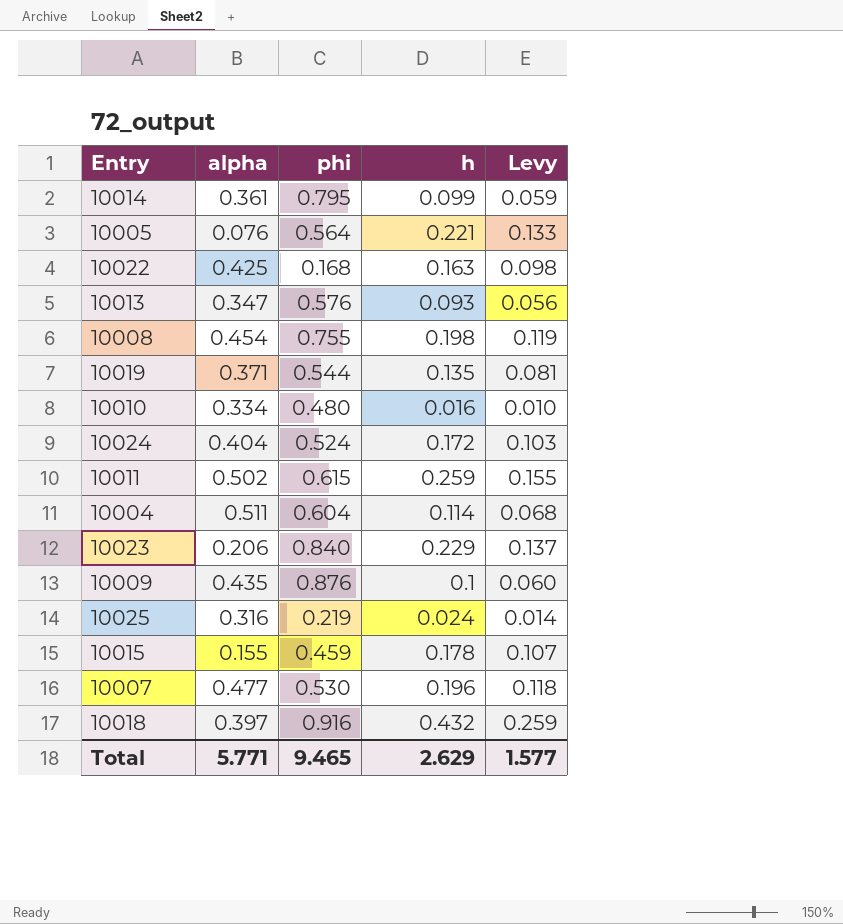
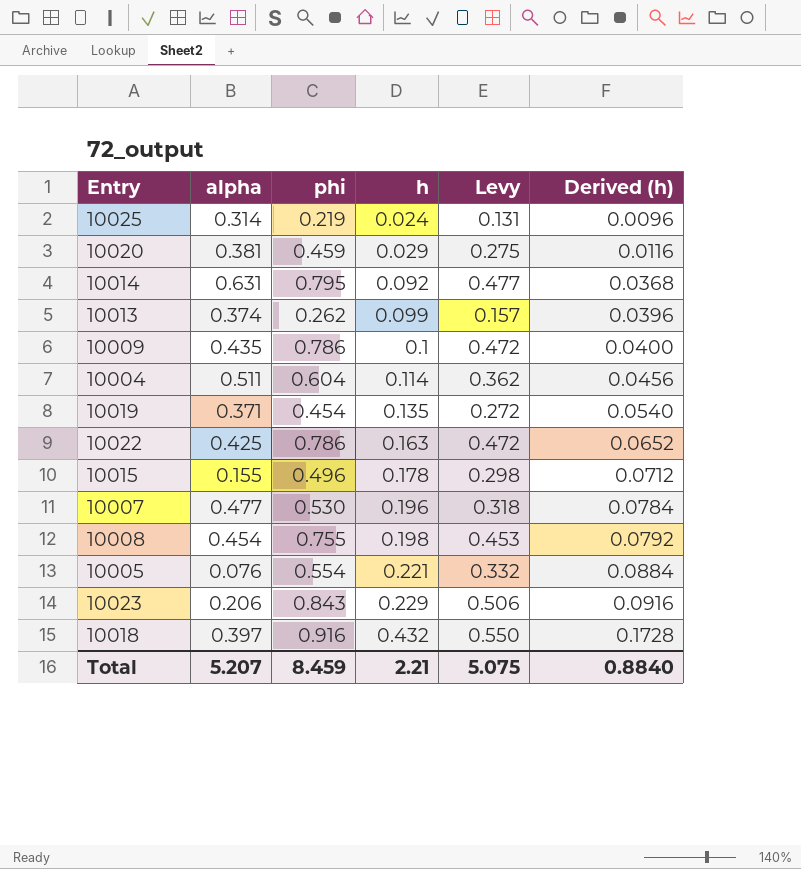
row order: none -> h ascending
column Levy | formula: [h] * 0.6 -> [phi] * 0.6
column Derived (h) | formula: none -> [h] * 0.4
row 10010: 0.334 | 0.480 | 0.016 | 0.010 -> none
row 10024: 0.404 | 0.524 | 0.172 | 0.103 -> none
row 10011: 0.502 | 0.615 | 0.259 | 0.155 -> none
10025 | alpha: 0.316 -> 0.314
row 10020: none -> 0.381 | 0.459 | 0.029 | 0.275 | 0.0116
10014 | alpha: 0.361 -> 0.631
10014 | h: 0.099 -> 0.092
10013 | alpha: 0.347 -> 0.374
10013 | phi: 0.576 -> 0.262
10013 | h: 0.093 -> 0.099
10009 | phi: 0.876 -> 0.786
10019 | phi: 0.544 -> 0.454
10022 | phi: 0.168 -> 0.786
10015 | phi: 0.459 -> 0.496
10005 | phi: 0.564 -> 0.554
10023 | phi: 0.840 -> 0.843
Total | alpha: 5.771 -> 5.207
Total | phi: 9.465 -> 8.459
Total | h: 2.629 -> 2.21
Total | Levy: 1.577 -> 5.075

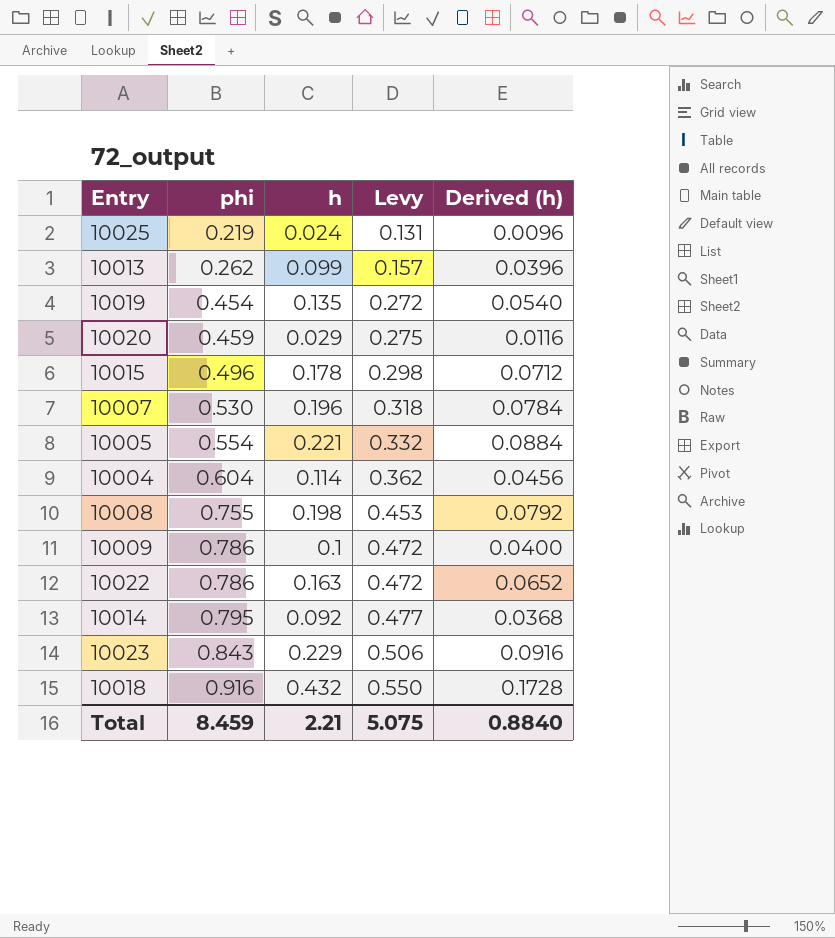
row order: h ascending -> phi ascending
column alpha | position: 2 -> none

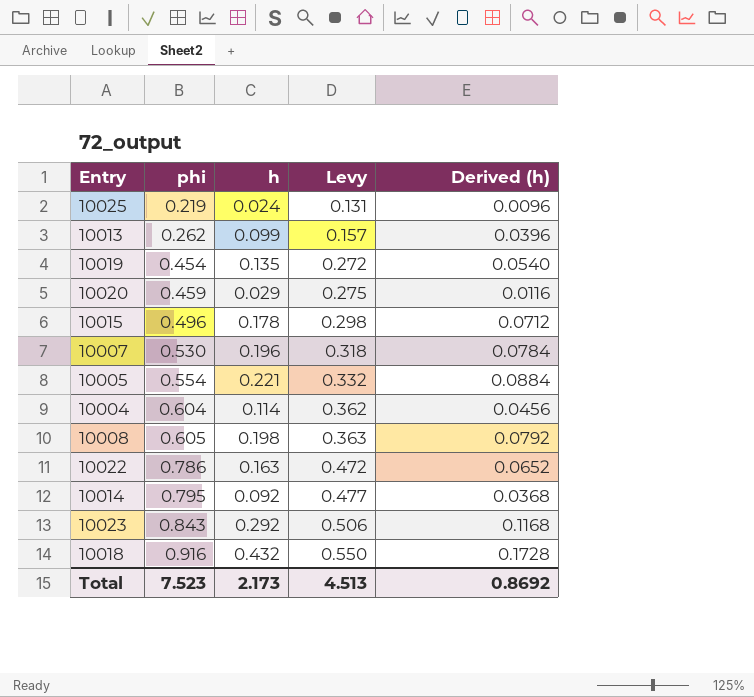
row 10009: 0.786 | 0.1 | 0.472 | 0.0400 -> none
10008 | phi: 0.755 -> 0.605
10008 | Levy: 0.453 -> 0.363
10023 | h: 0.229 -> 0.292
10023 | Derived (h): 0.0916 -> 0.1168
Total | phi: 8.459 -> 7.523
Total | h: 2.21 -> 2.173
Total | Levy: 5.075 -> 4.513
Total | Derived (h): 0.8840 -> 0.8692

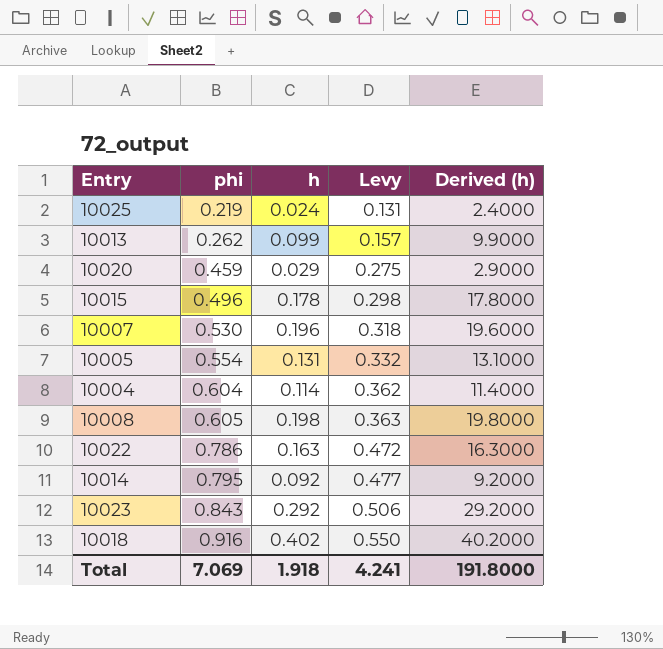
column Derived (h) | formula: [h] * 0.4 -> [h] * 100
row 10019: 0.454 | 0.135 | 0.272 | 0.0540 -> none
10005 | h: 0.221 -> 0.131
10018 | h: 0.432 -> 0.402
Total | phi: 7.523 -> 7.069
Total | h: 2.173 -> 1.918
Total | Levy: 4.513 -> 4.241
Total | Derived (h): 0.8692 -> 191.8000

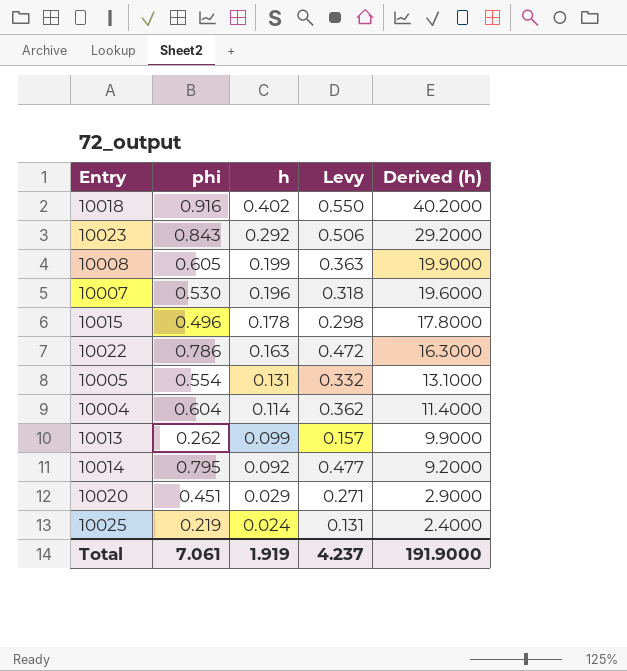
row order: phi ascending -> h descending
10008 | h: 0.198 -> 0.199
10008 | Derived (h): 19.8000 -> 19.9000
10020 | phi: 0.459 -> 0.451
10020 | Levy: 0.275 -> 0.271
Total | phi: 7.069 -> 7.061
Total | h: 1.918 -> 1.919
Total | Levy: 4.241 -> 4.237
Total | Derived (h): 191.8000 -> 191.9000

